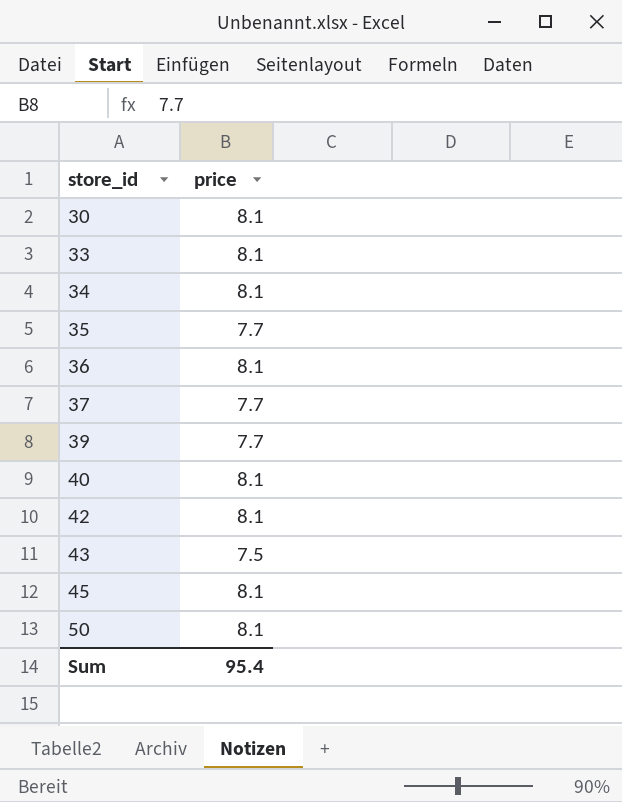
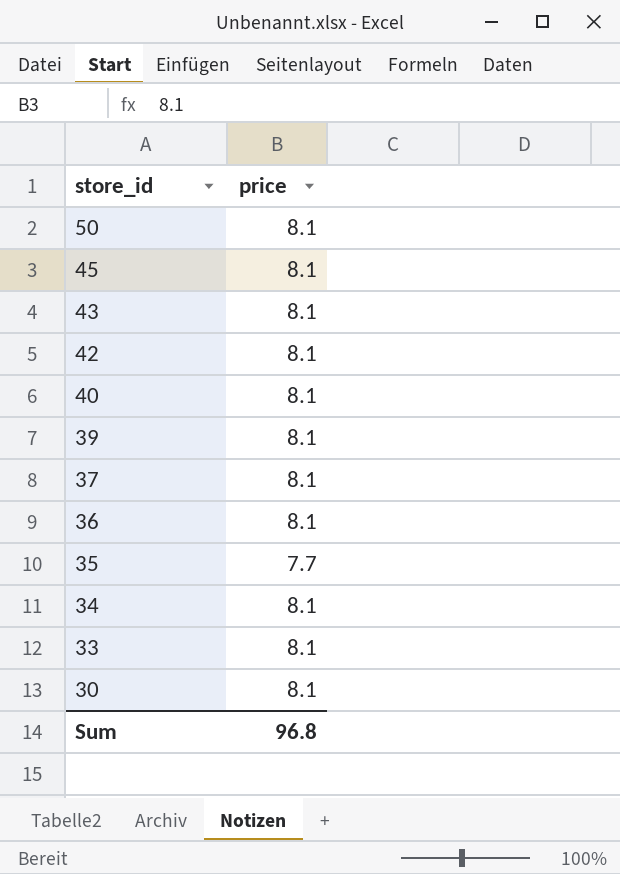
row order: store_id ascending -> store_id descending
43 | price: 7.5 -> 8.1
39 | price: 7.7 -> 8.1
37 | price: 7.7 -> 8.1
Sum | price: 95.4 -> 96.8

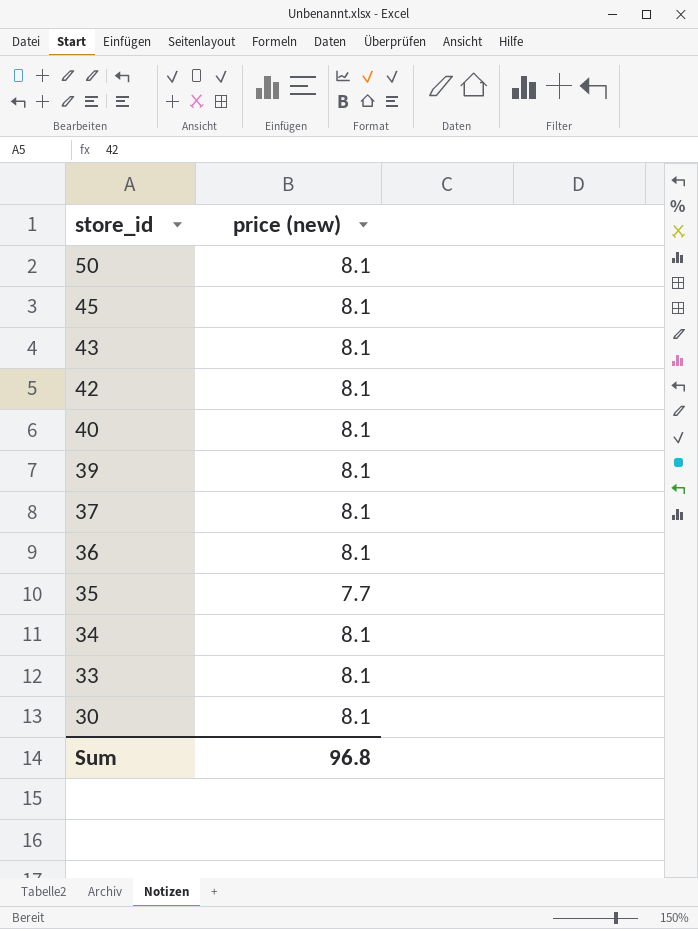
column name: price -> price (new)

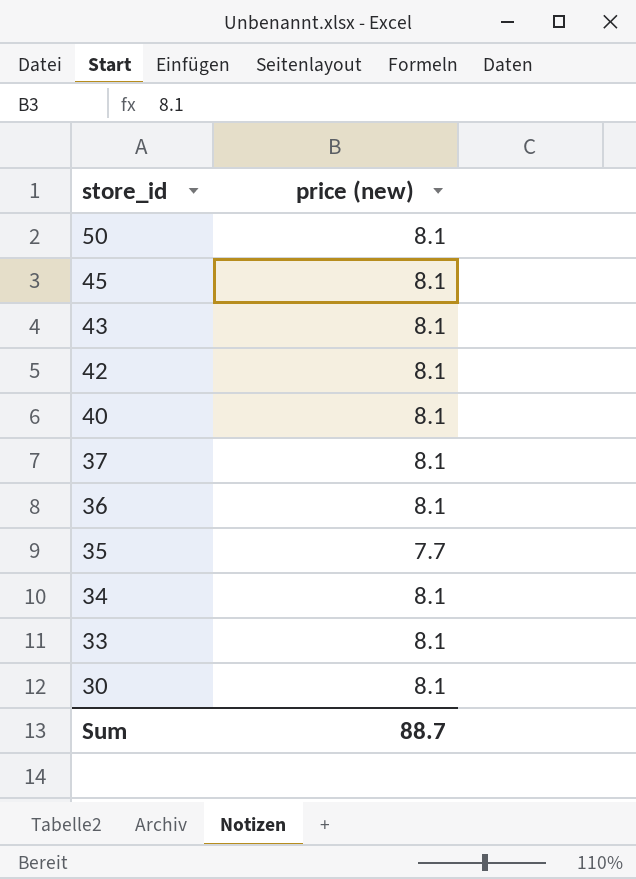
row 39: 8.1 -> none
Sum | price (new): 96.8 -> 88.7

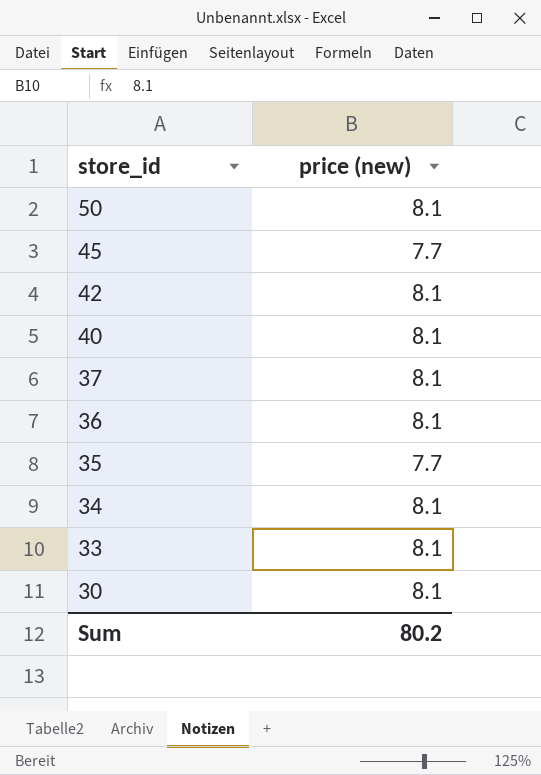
row 43: 8.1 -> none
45 | price (new): 8.1 -> 7.7
Sum | price (new): 88.7 -> 80.2

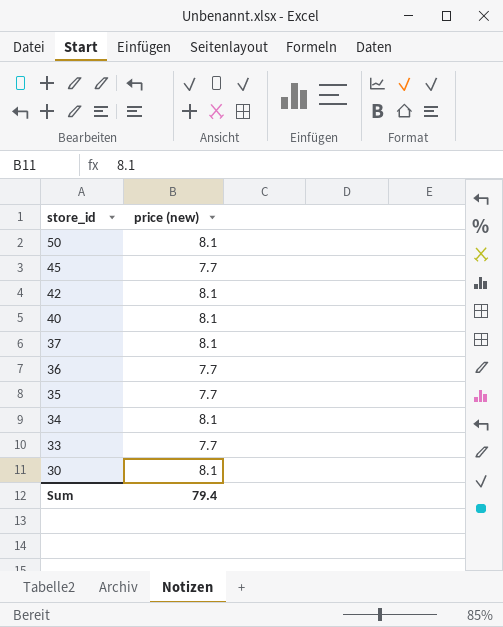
36 | price (new): 8.1 -> 7.7
33 | price (new): 8.1 -> 7.7
Sum | price (new): 80.2 -> 79.4

